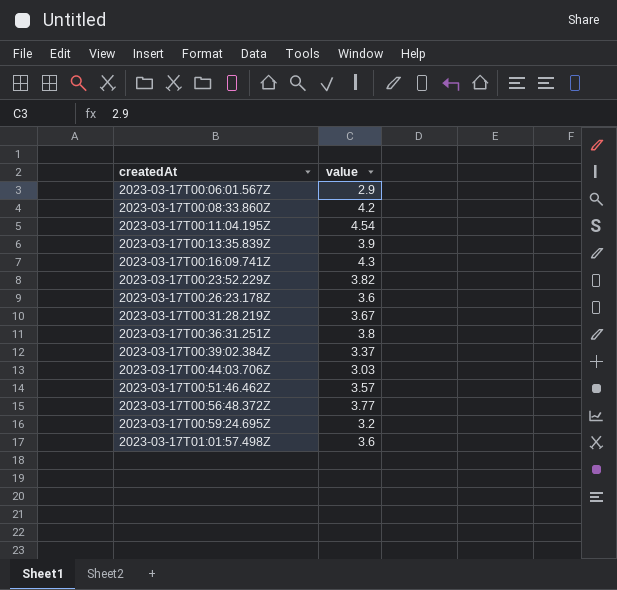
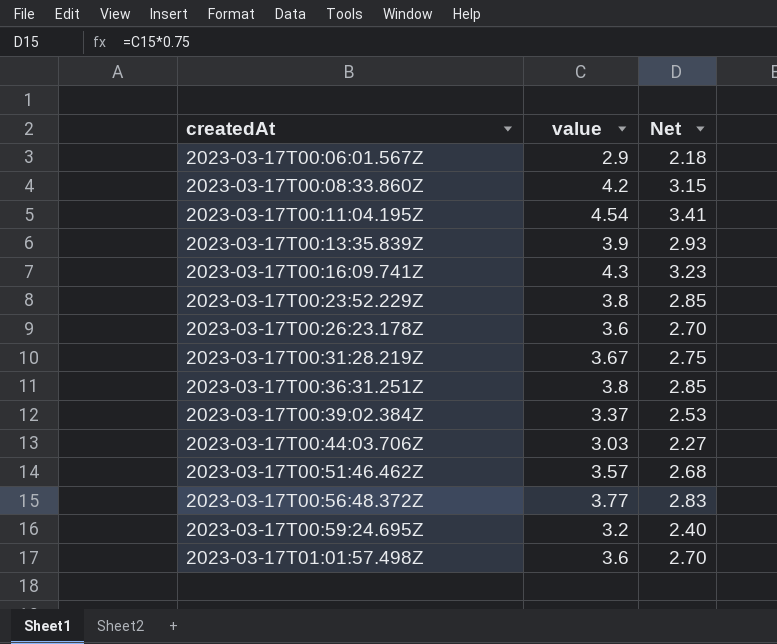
column Net | formula: none -> [value] * 0.75
2023-03-17T00:23:52.229Z | value: 3.82 -> 3.8

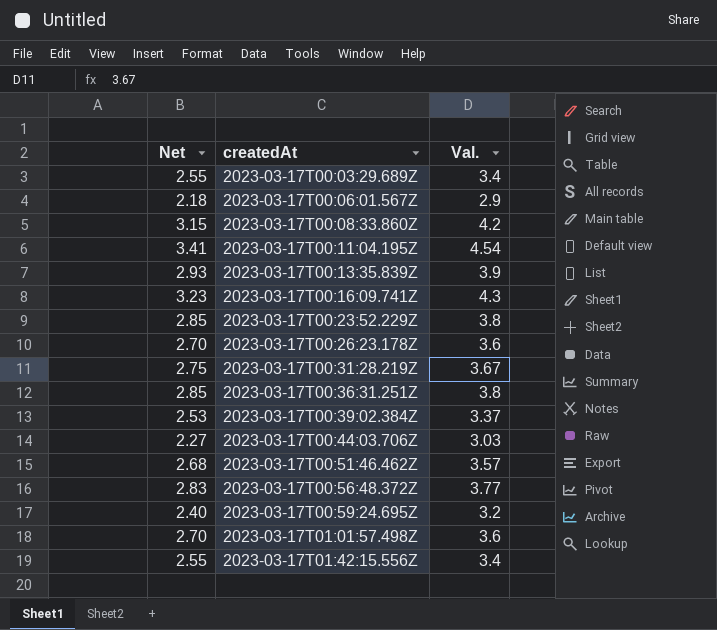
column Net | position: 3 -> 1
column name: value -> Val.
row 2023-03-17T00:03:29.689Z: none -> 2.55 | 3.4
row 2023-03-17T01:42:15.556Z: none -> 2.55 | 3.4

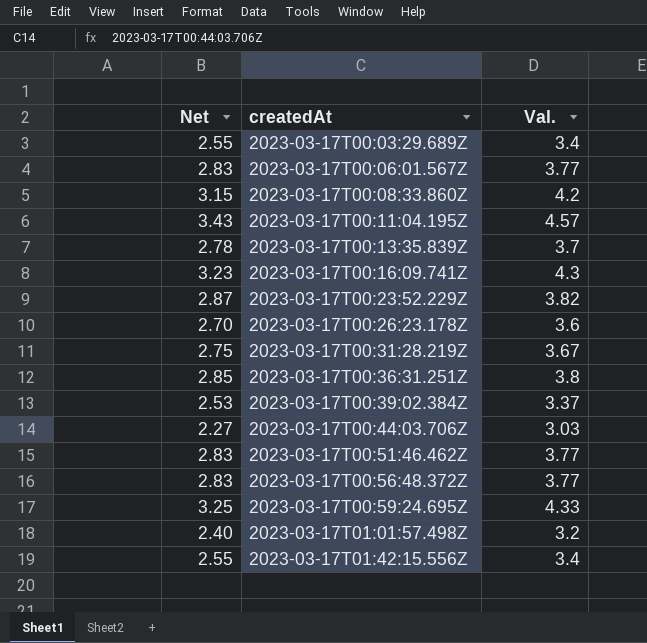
2023-03-17T00:06:01.567Z | Net: 2.18 -> 2.83
2023-03-17T00:06:01.567Z | Val.: 2.9 -> 3.77
2023-03-17T00:11:04.195Z | Net: 3.41 -> 3.43
2023-03-17T00:11:04.195Z | Val.: 4.54 -> 4.57
2023-03-17T00:13:35.839Z | Net: 2.93 -> 2.78
2023-03-17T00:13:35.839Z | Val.: 3.9 -> 3.7
2023-03-17T00:23:52.229Z | Net: 2.85 -> 2.87
2023-03-17T00:23:52.229Z | Val.: 3.8 -> 3.82
2023-03-17T00:51:46.462Z | Net: 2.68 -> 2.83
2023-03-17T00:51:46.462Z | Val.: 3.57 -> 3.77
2023-03-17T00:59:24.695Z | Net: 2.40 -> 3.25
2023-03-17T00:59:24.695Z | Val.: 3.2 -> 4.33
2023-03-17T01:01:57.498Z | Net: 2.70 -> 2.40
2023-03-17T01:01:57.498Z | Val.: 3.6 -> 3.2

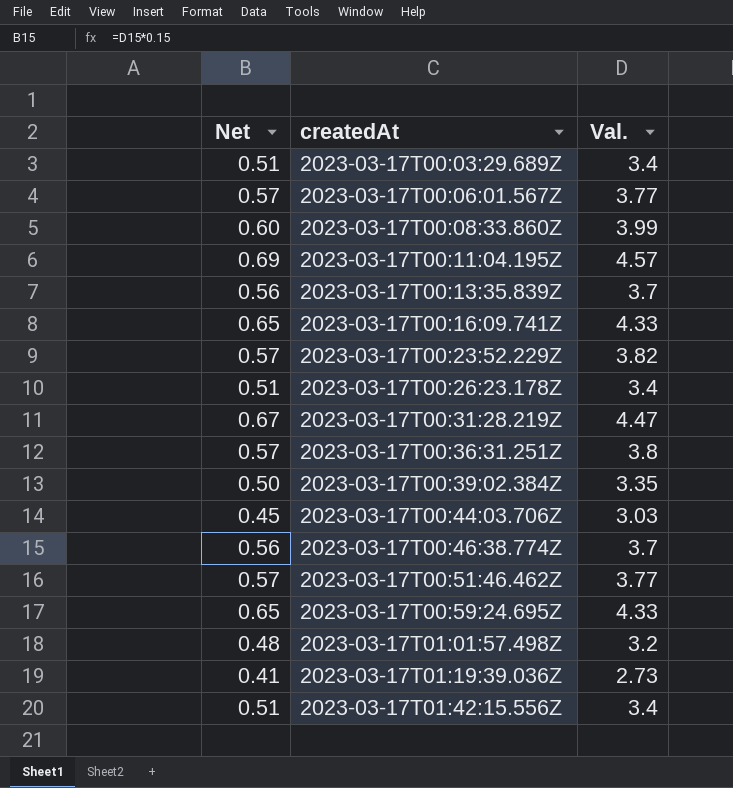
column Net | formula: [Val.] * 0.75 -> [Val.] * 0.15
row 2023-03-17T00:56:48.372Z: 2.83 | 3.77 -> none
2023-03-17T00:08:33.860Z | Val.: 4.2 -> 3.99
2023-03-17T00:16:09.741Z | Val.: 4.3 -> 4.33
2023-03-17T00:26:23.178Z | Val.: 3.6 -> 3.4
2023-03-17T00:31:28.219Z | Val.: 3.67 -> 4.47
2023-03-17T00:39:02.384Z | Val.: 3.37 -> 3.35
row 2023-03-17T00:46:38.774Z: none -> 0.56 | 3.7
row 2023-03-17T01:19:39.036Z: none -> 0.41 | 2.73

